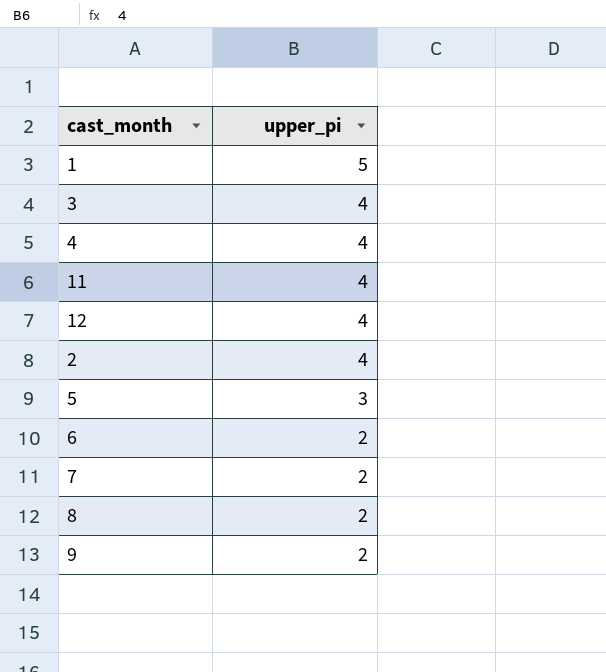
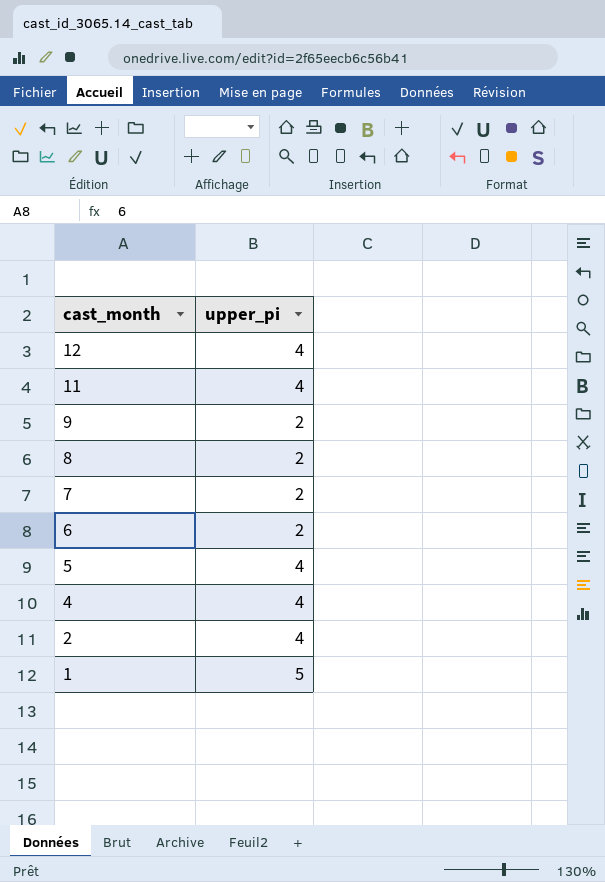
row order: upper_pi descending -> cast_month descending
row 3: 4 -> none
5 | upper_pi: 3 -> 4

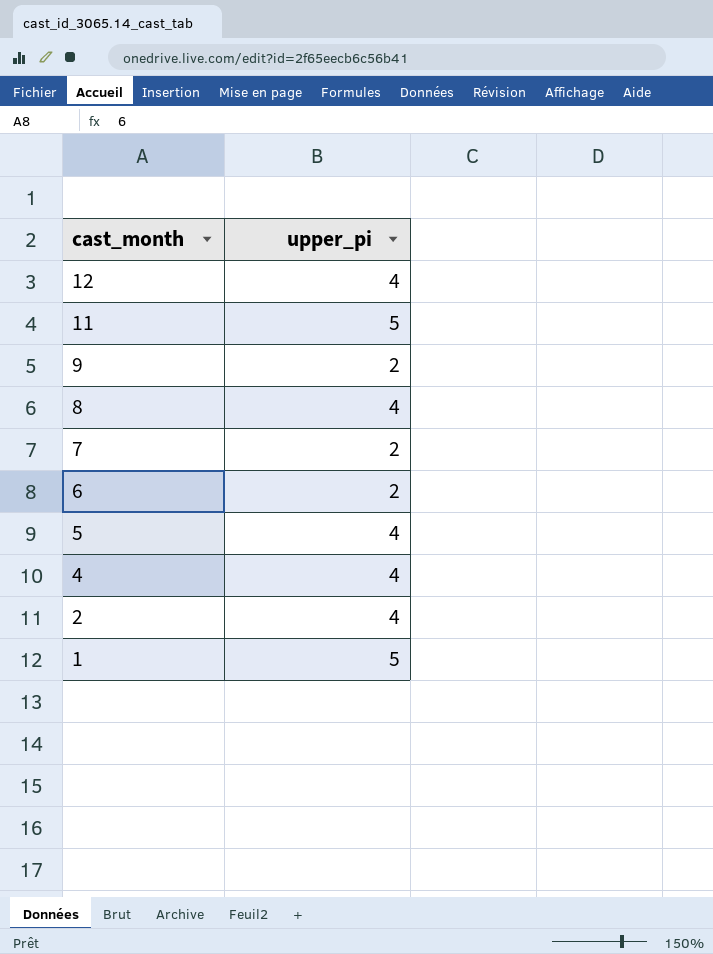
11 | upper_pi: 4 -> 5
8 | upper_pi: 2 -> 4

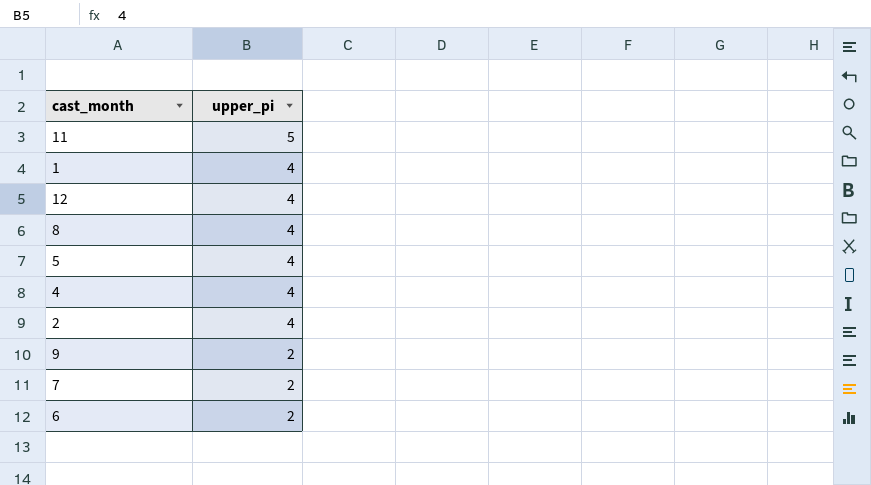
row order: cast_month descending -> upper_pi descending
1 | upper_pi: 5 -> 4

